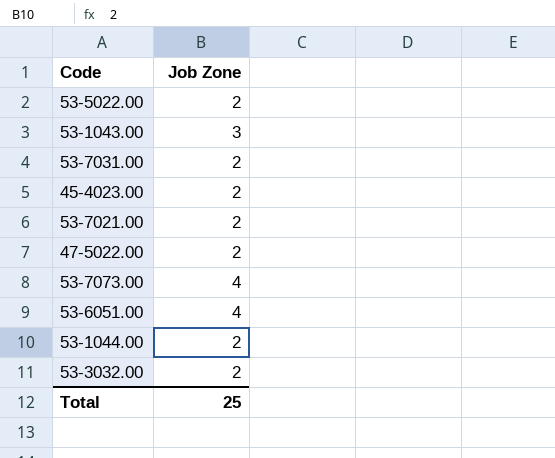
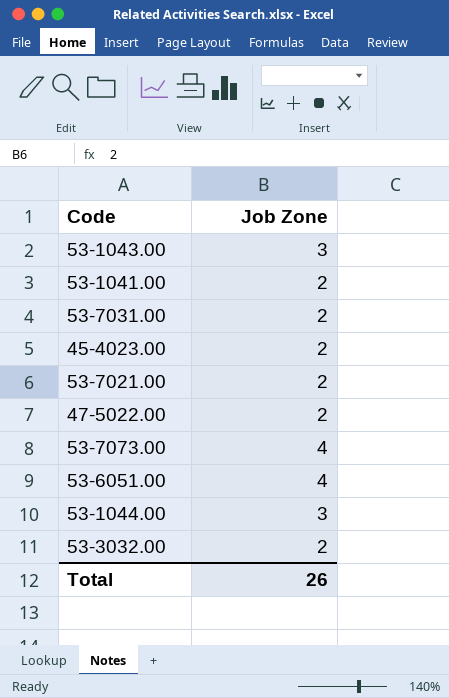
row 53-5022.00: 2 -> none
row 53-1041.00: none -> 2
53-1044.00 | Job Zone: 2 -> 3
Total | Job Zone: 25 -> 26

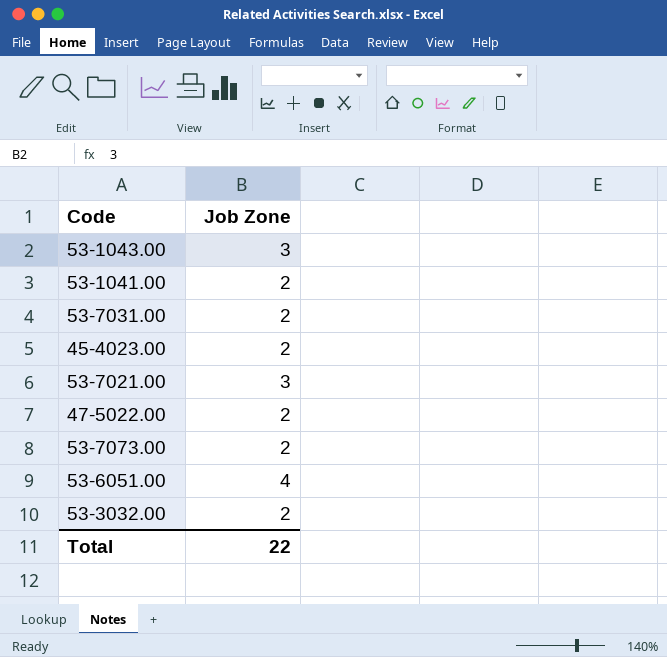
row 53-1044.00: 3 -> none
53-7021.00 | Job Zone: 2 -> 3
53-7073.00 | Job Zone: 4 -> 2
Total | Job Zone: 26 -> 22

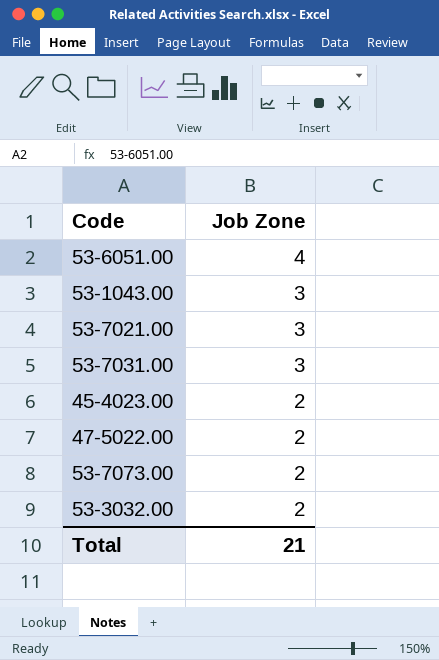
row order: none -> Job Zone descending
row 53-1041.00: 2 -> none
53-7031.00 | Job Zone: 2 -> 3
Total | Job Zone: 22 -> 21

